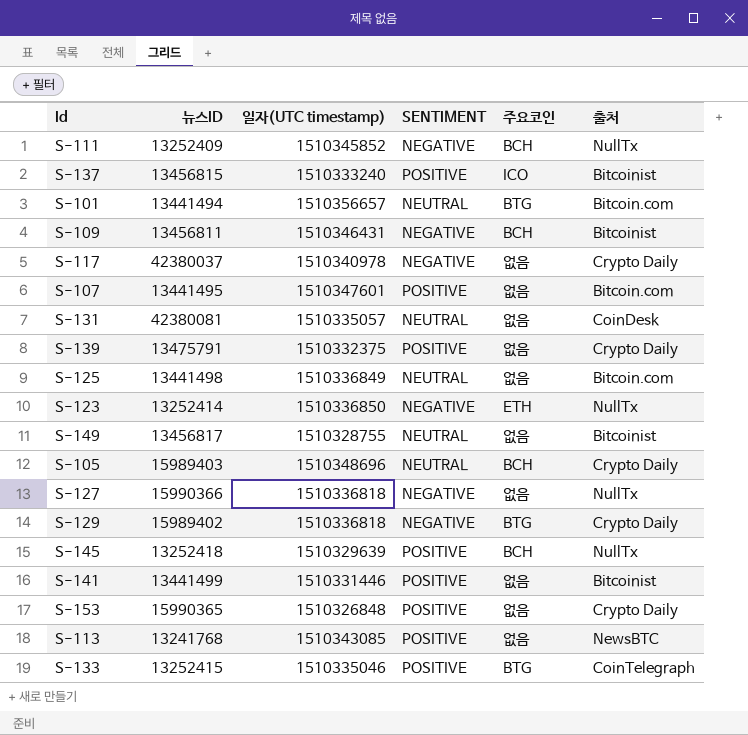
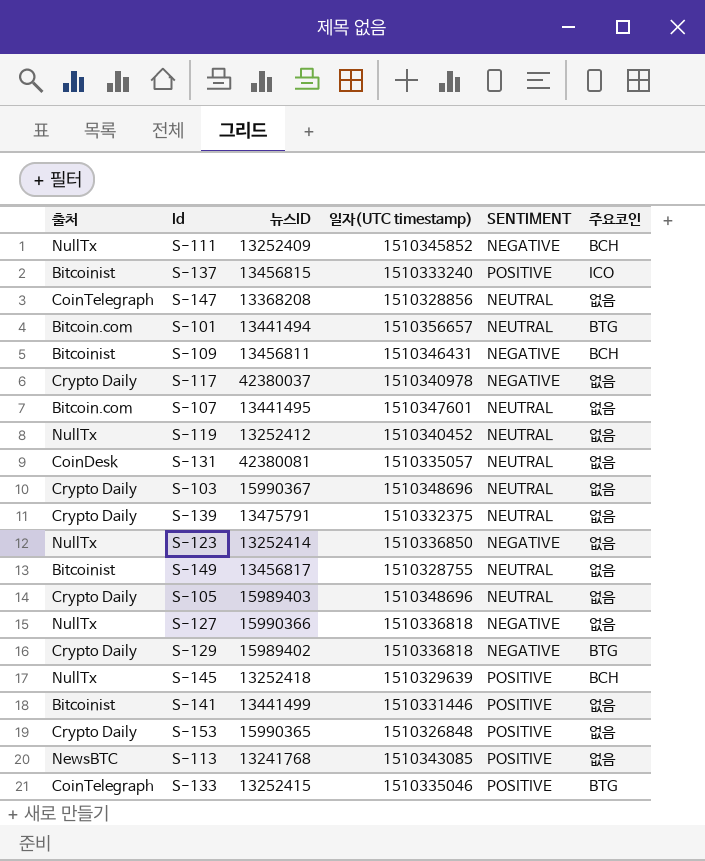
column 출처 | position: 6 -> 1
row S-125: 13441498 | 1510336849 | NEUTRAL | 없음 | Bitcoin.com -> none
row S-147: none -> CoinTelegraph | 13368208 | 1510328856 | NEUTRAL | 없음
S-107 | SENTIMENT: POSITIVE -> NEUTRAL
row S-119: none -> NullTx | 13252412 | 1510340452 | NEUTRAL | 없음
row S-103: none -> Crypto Daily | 15990367 | 1510348696 | NEUTRAL | 없음
S-139 | SENTIMENT: POSITIVE -> NEUTRAL
S-123 | 주요코인: ETH -> 없음
S-105 | 주요코인: BCH -> 없음

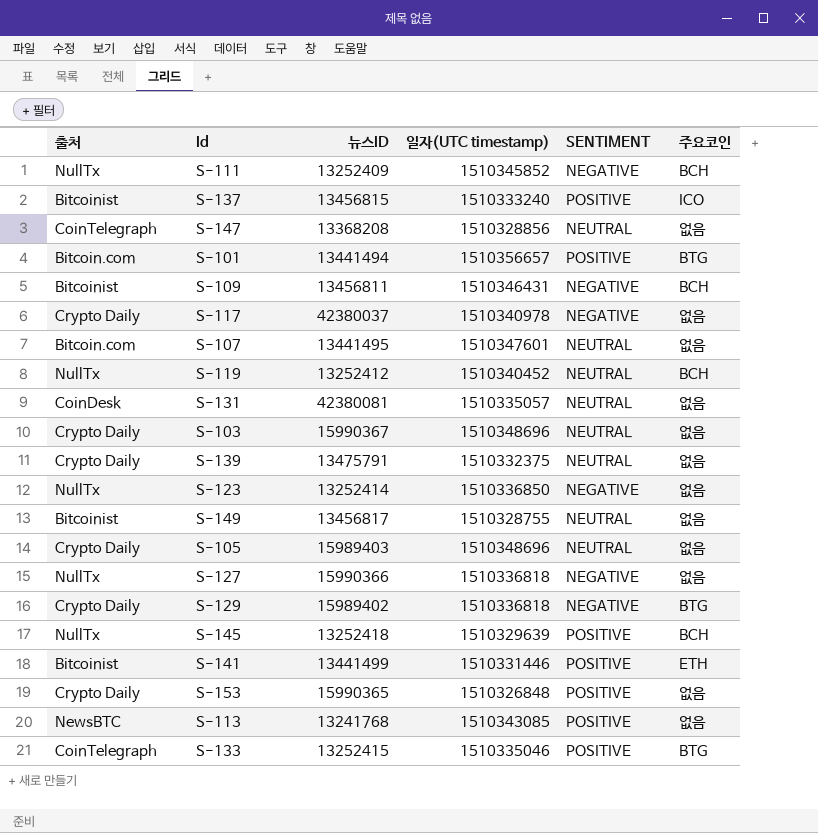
S-101 | SENTIMENT: NEUTRAL -> POSITIVE
S-119 | 주요코인: 없음 -> BCH
S-141 | 주요코인: 없음 -> ETH

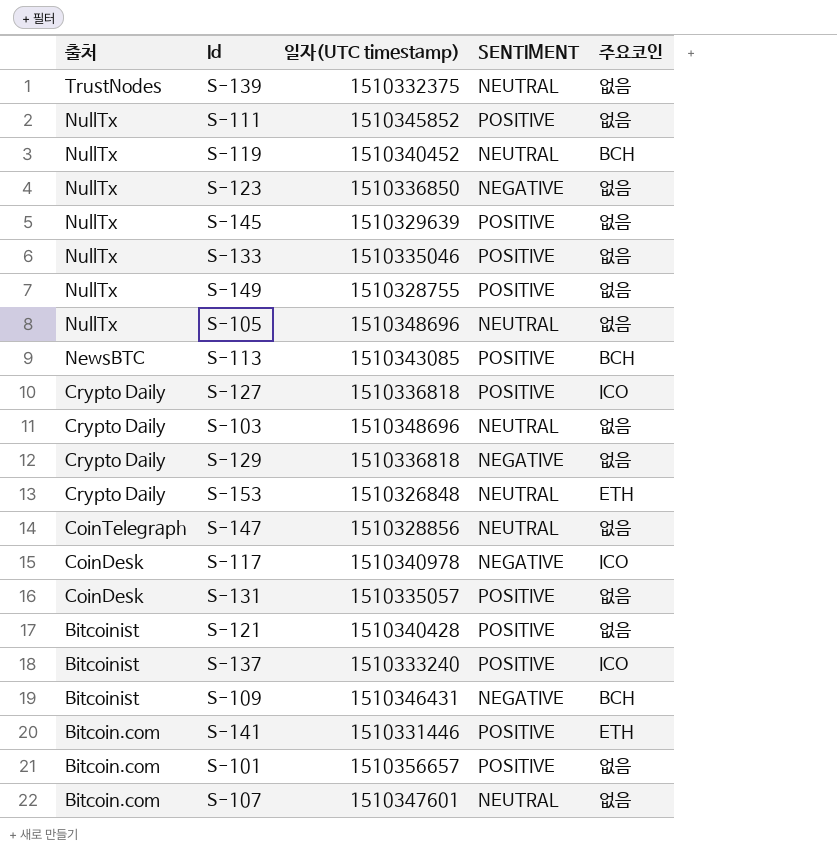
row order: none -> 출처 descending
column 뉴스ID | position: 3 -> none
S-139 | 출처: Crypto Daily -> TrustNodes
S-111 | SENTIMENT: NEGATIVE -> POSITIVE
S-111 | 주요코인: BCH -> 없음
S-145 | 주요코인: BCH -> 없음
S-133 | 출처: CoinTelegraph -> NullTx
S-133 | 주요코인: BTG -> 없음
S-149 | 출처: Bitcoinist -> NullTx
S-149 | SENTIMENT: NEUTRAL -> POSITIVE
S-105 | 출처: Crypto Daily -> NullTx
S-113 | 주요코인: 없음 -> BCH
S-127 | 출처: NullTx -> Crypto Daily
S-127 | SENTIMENT: NEGATIVE -> POSITIVE
S-127 | 주요코인: 없음 -> ICO
S-129 | 주요코인: BTG -> 없음
S-153 | SENTIMENT: POSITIVE -> NEUTRAL
S-153 | 주요코인: 없음 -> ETH
S-117 | 출처: Crypto Daily -> CoinDesk
S-117 | 주요코인: 없음 -> ICO
S-131 | SENTIMENT: NEUTRAL -> POSITIVE
row S-121: none -> Bitcoinist | 1510340428 | POSITIVE | 없음
S-141 | 출처: Bitcoinist -> Bitcoin.com
S-101 | 주요코인: BTG -> 없음

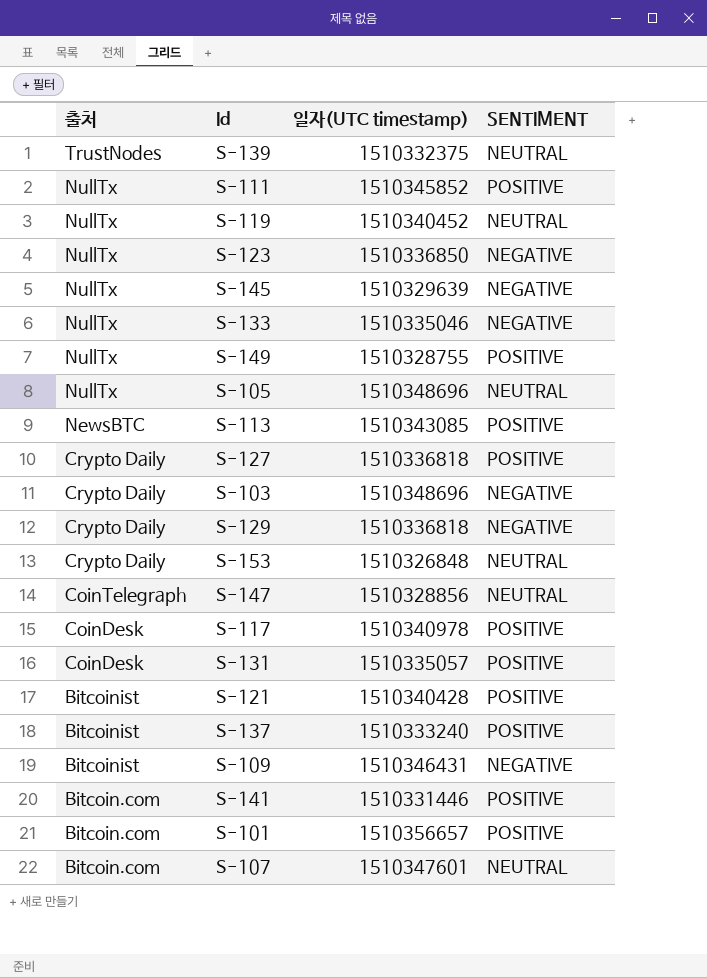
column 주요코인 | position: 5 -> none
S-145 | SENTIMENT: POSITIVE -> NEGATIVE
S-133 | SENTIMENT: POSITIVE -> NEGATIVE
S-103 | SENTIMENT: NEUTRAL -> NEGATIVE
S-117 | SENTIMENT: NEGATIVE -> POSITIVE

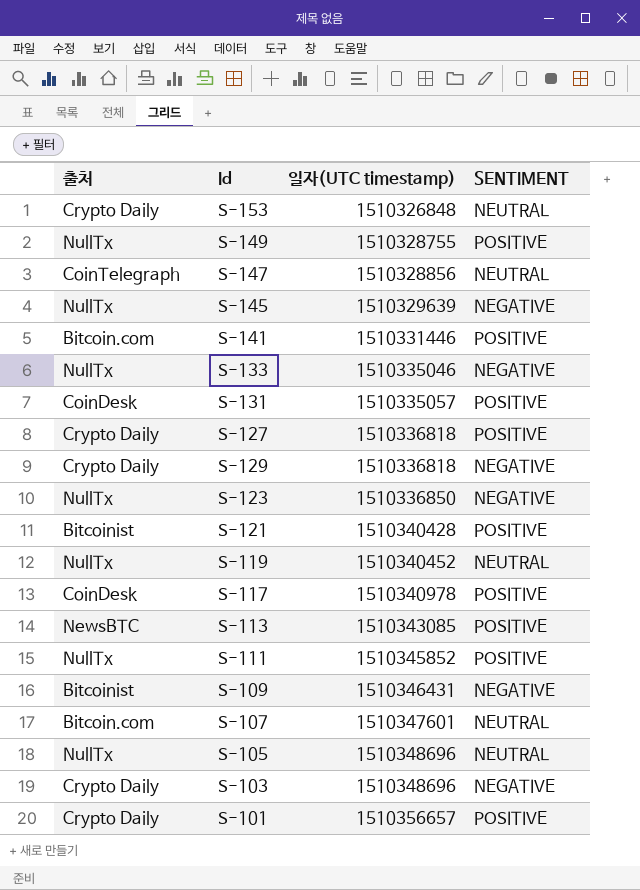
row order: 출처 descending -> 일자(UTC timestamp) ascending
row S-139: TrustNodes | 1510332375 | NEUTRAL -> none
row S-137: Bitcoinist | 1510333240 | POSITIVE -> none
S-101 | 출처: Bitcoin.com -> Crypto Daily

